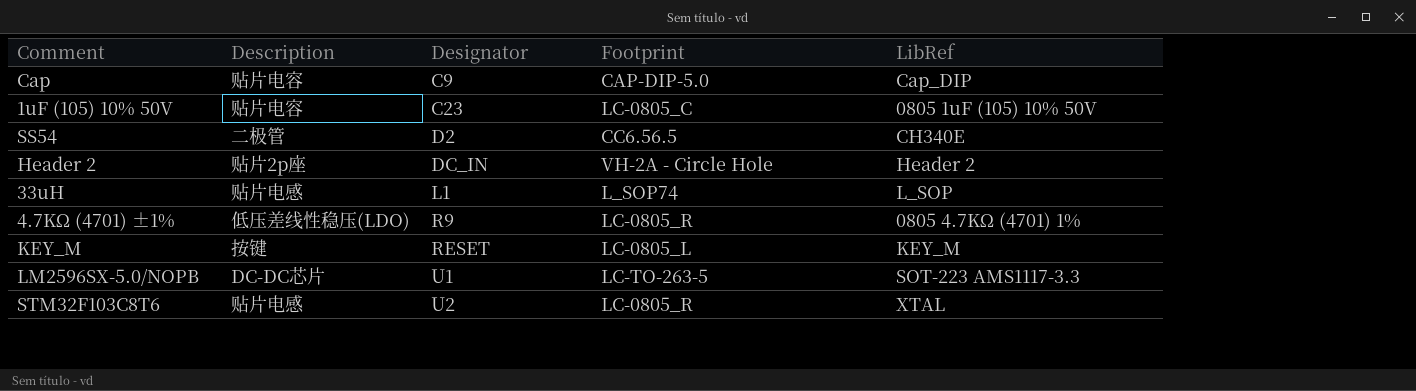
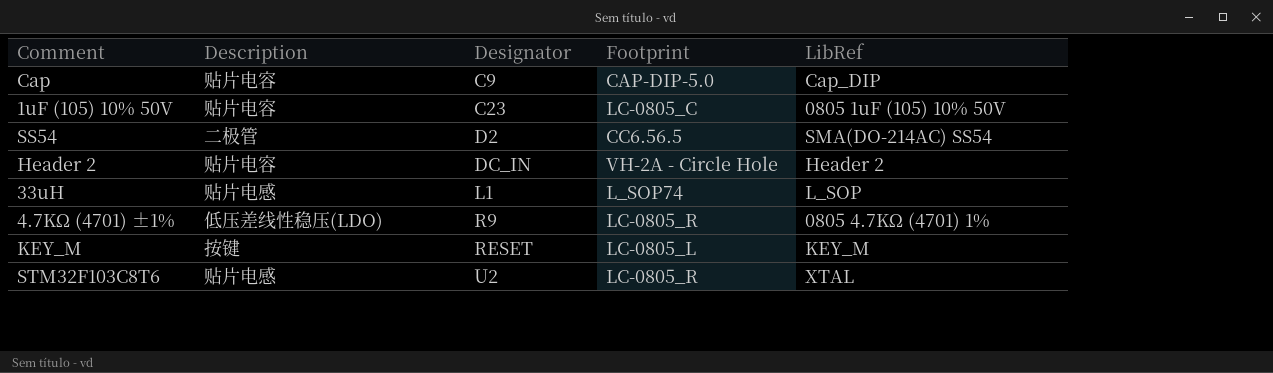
row LM2596SX-5.0/NOPB: DC-DC芯片 | U1 | LC-TO-263-5 | SOT-223 AMS1117-3.3 -> none
SS54 | LibRef: CH340E -> SMA(DO-214AC) SS54
Header 2 | Description: 贴片2p座 -> 贴片电容

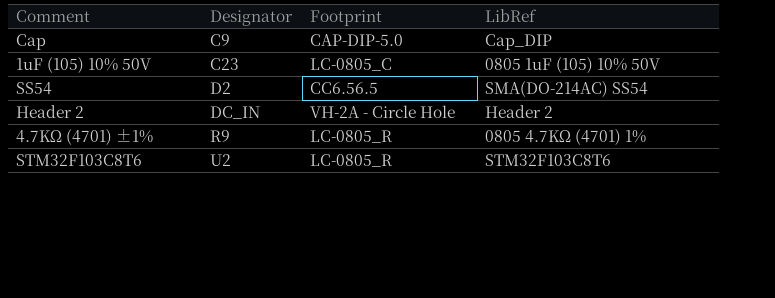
column Description | position: 2 -> none
row 33uH: 贴片电感 | L1 | L_SOP74 | L_SOP -> none
row KEY_M: 按键 | RESET | LC-0805_L | KEY_M -> none
STM32F103C8T6 | LibRef: XTAL -> STM32F103C8T6

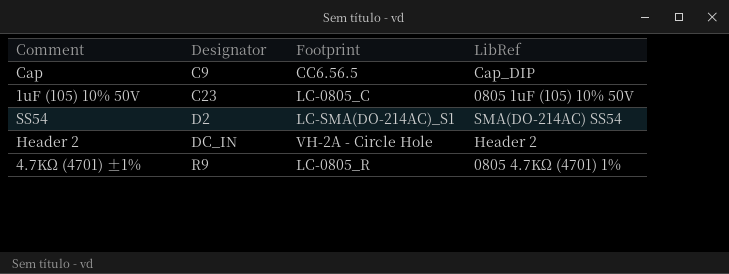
row STM32F103C8T6: U2 | LC-0805_R | STM32F103C8T6 -> none
Cap | Footprint: CAP-DIP-5.0 -> CC6.56.5
SS54 | Footprint: CC6.56.5 -> LC-SMA(DO-214AC)_S1

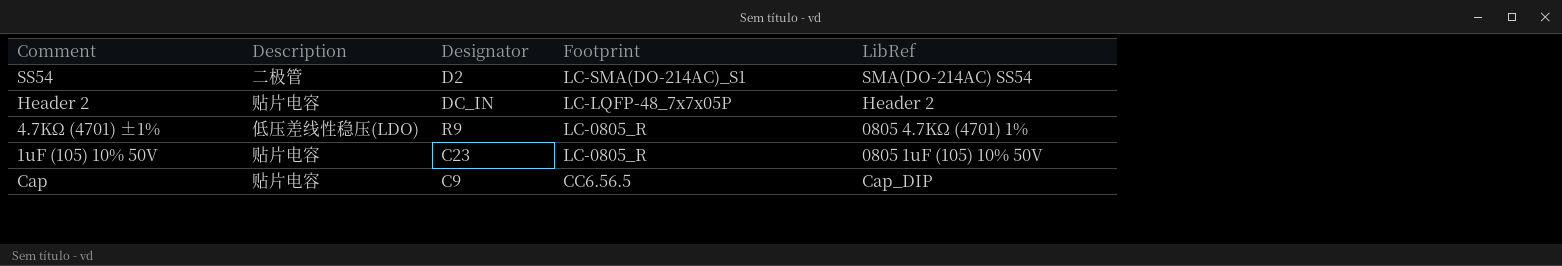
row order: Designator ascending -> Footprint descending
column Description | position: none -> 2
Header 2 | Footprint: VH-2A - Circle Hole -> LC-LQFP-48_7x7x05P
1uF (105) 10% 50V | Footprint: LC-0805_C -> LC-0805_R

